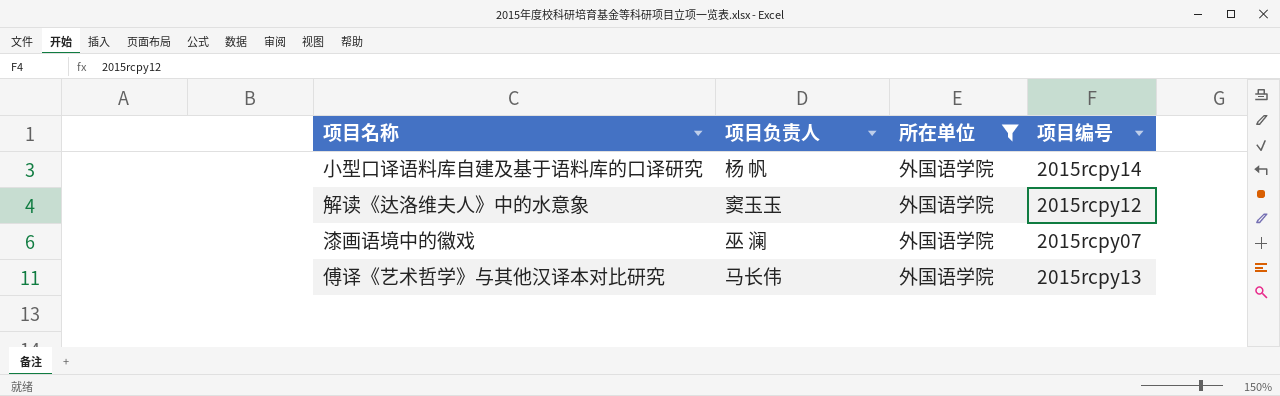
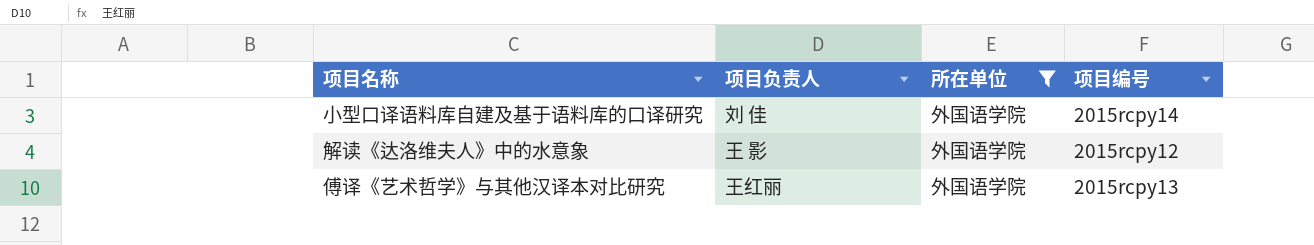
row 漆画语境中的徽戏: 巫 澜 | 外国语学院 | 2015rcpy07 -> none
小型口译语料库自建及基于语料库的口译研究 | 项目负责人: 杨 帆 -> 刘 佳
解读《达洛维夫人》中的水意象 | 项目负责人: 窦玉玉 -> 王 影
傅译《艺术哲学》与其他汉译本对比研究 | 项目负责人: 马长伟 -> 王红丽

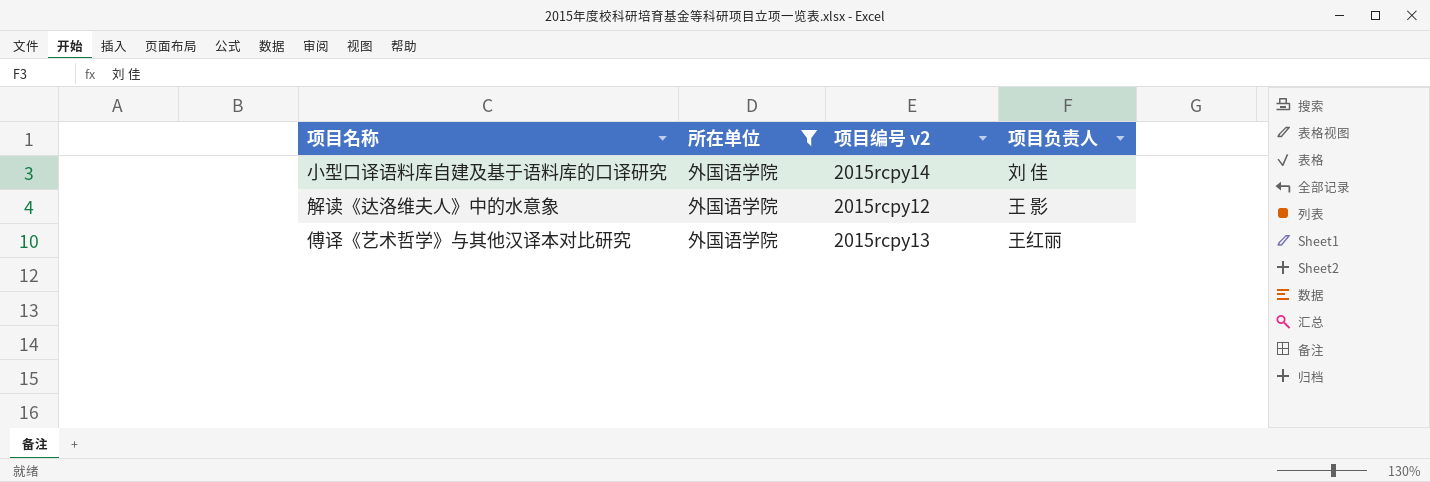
column name: 项目编号 -> 项目编号 v2
column 项目负责人 | position: 2 -> 4

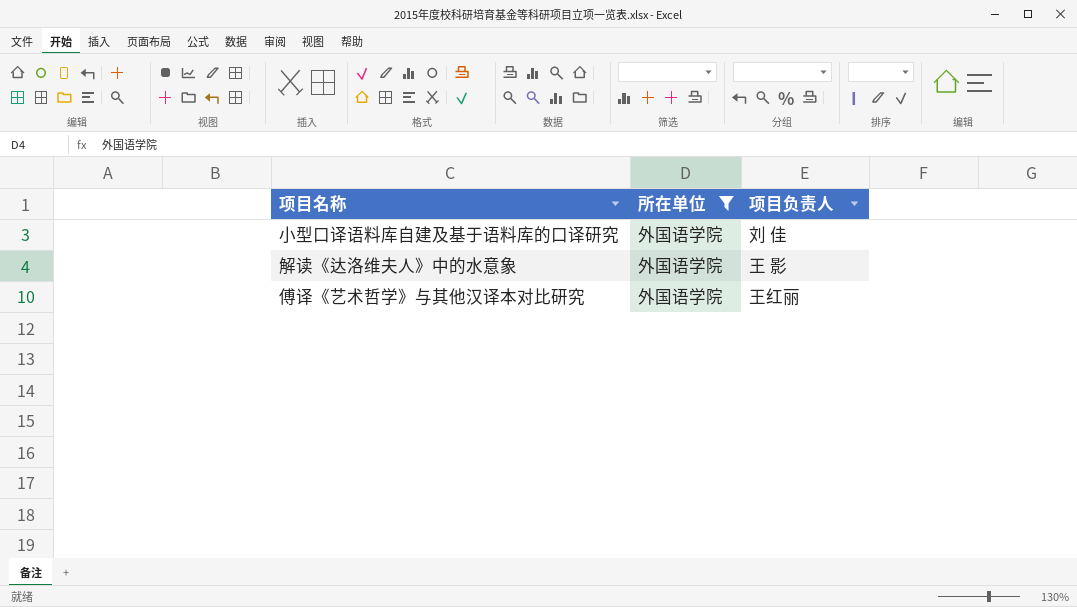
column 项目编号 v2 | position: 3 -> none

